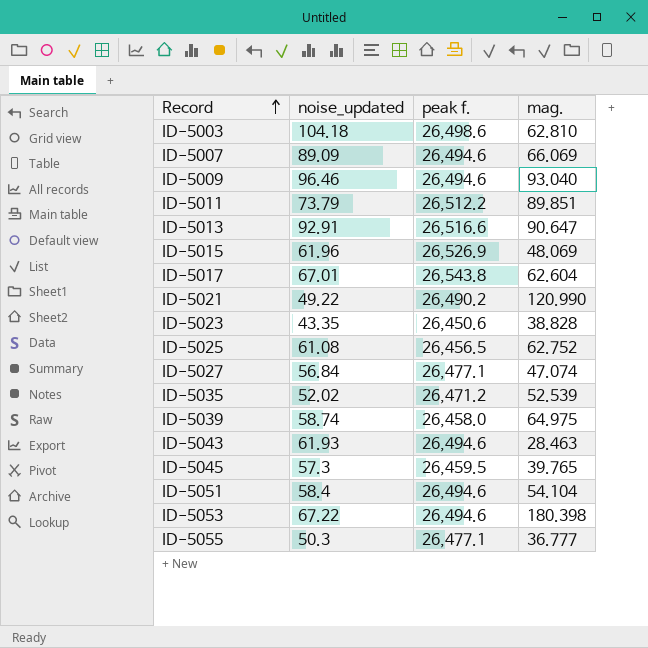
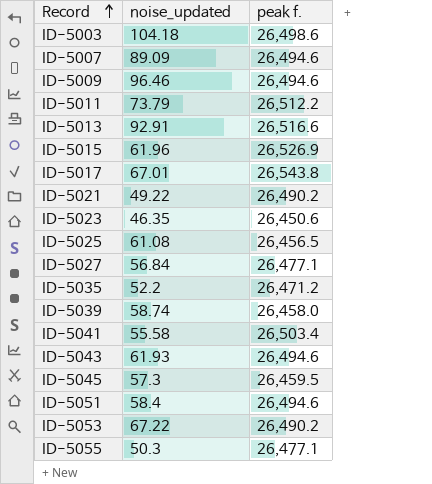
column mag. | position: 4 -> none
ID-5023 | noise_updated: 43.35 -> 46.35
ID-5035 | noise_updated: 52.02 -> 52.2
row ID-5041: none -> 55.58 | 26,503.4
ID-5053 | peak f.: 26,494.6 -> 26,490.2

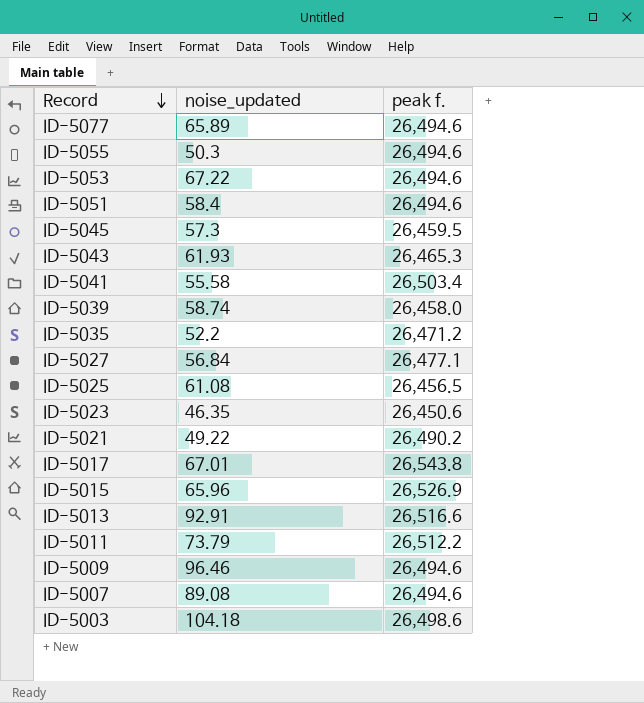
row order: Record ascending -> Record descending
row ID-5077: none -> 65.89 | 26,494.6
ID-5055 | peak f.: 26,477.1 -> 26,494.6
ID-5053 | peak f.: 26,490.2 -> 26,494.6
ID-5043 | peak f.: 26,494.6 -> 26,465.3
ID-5015 | noise_updated: 61.96 -> 65.96
ID-5007 | noise_updated: 89.09 -> 89.08

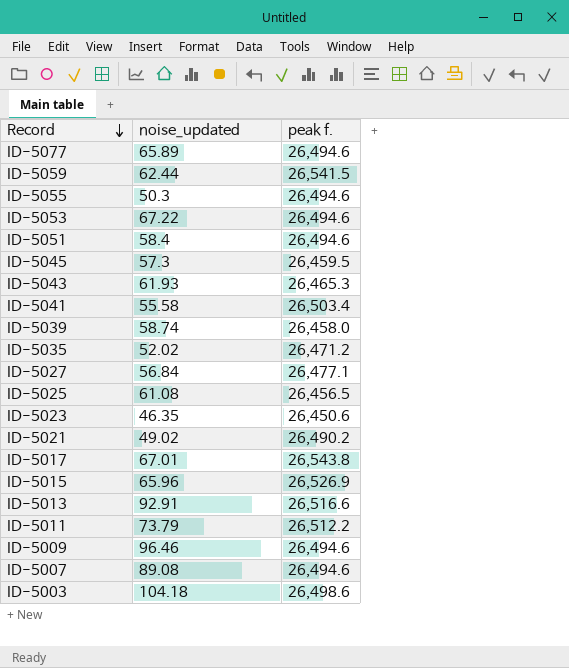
row ID-5059: none -> 62.44 | 26,541.5
ID-5035 | noise_updated: 52.2 -> 52.02
ID-5021 | noise_updated: 49.22 -> 49.02

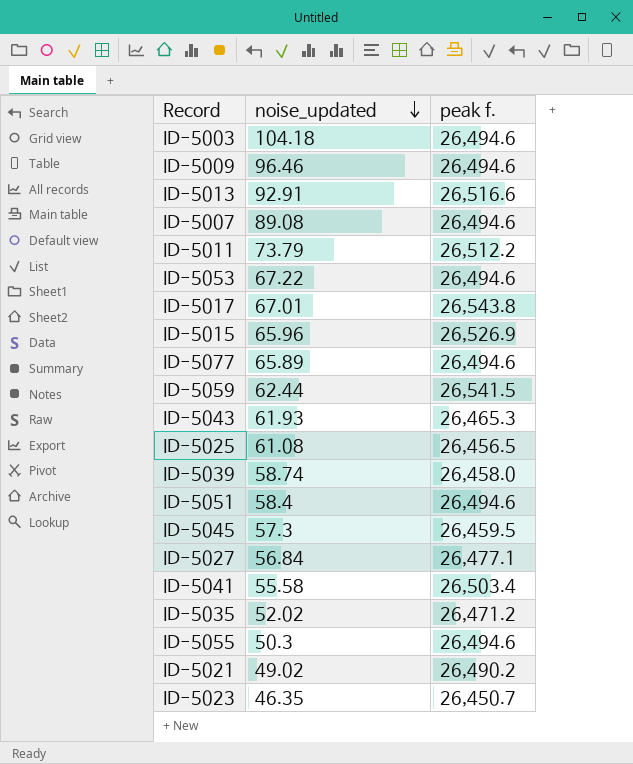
row order: Record descending -> noise_updated descending
ID-5003 | peak f.: 26,498.6 -> 26,494.6
ID-5023 | peak f.: 26,450.6 -> 26,450.7

